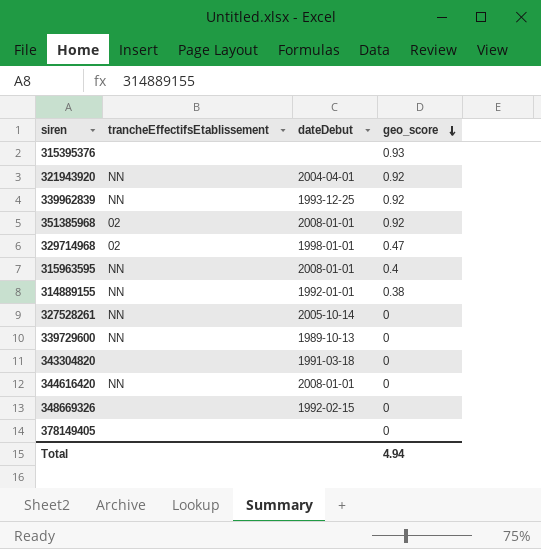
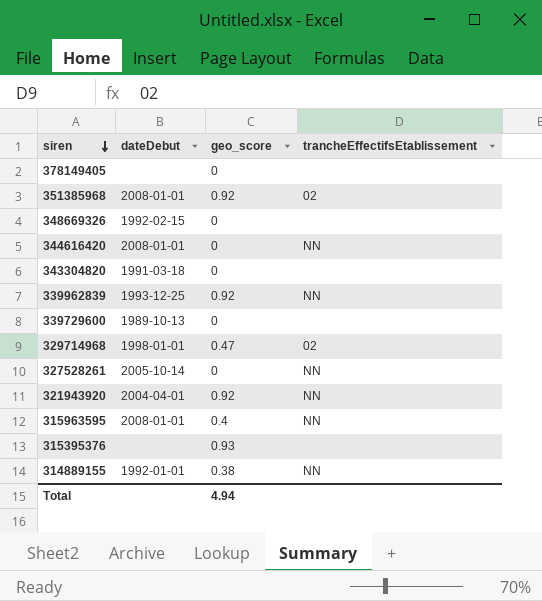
row order: geo_score descending -> siren descending
column trancheEffectifsEtablissement | position: 2 -> 4
339729600 | trancheEffectifsEtablissement: NN -> none

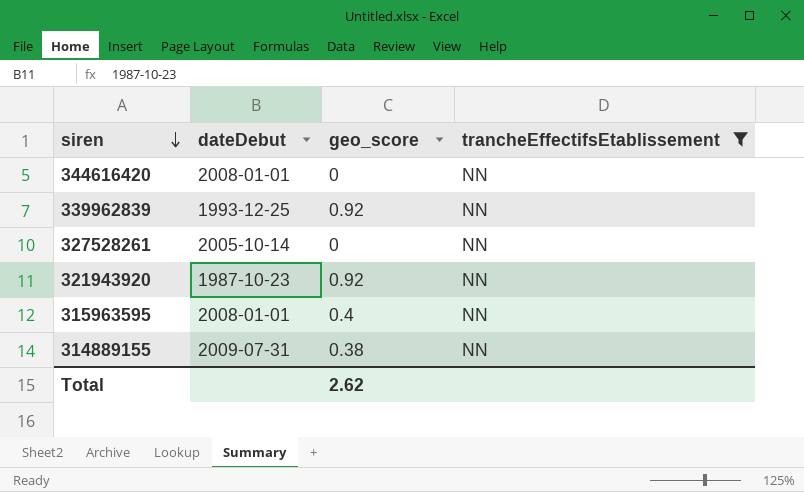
filter: none -> trancheEffectifsEtablissement = NN
321943920 | dateDebut: 2004-04-01 -> 1987-10-23
314889155 | dateDebut: 1992-01-01 -> 2009-07-31
Total | geo_score: 4.94 -> 2.62

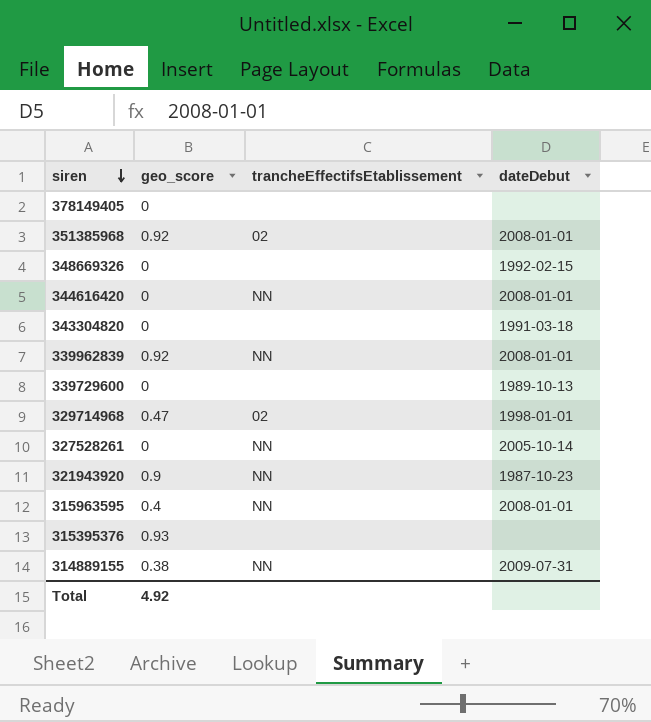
filter: trancheEffectifsEtablissement = NN -> none
column dateDebut | position: 2 -> 4
339962839 | dateDebut: 1993-12-25 -> 2008-01-01
321943920 | geo_score: 0.92 -> 0.9
Total | geo_score: 2.62 -> 4.92

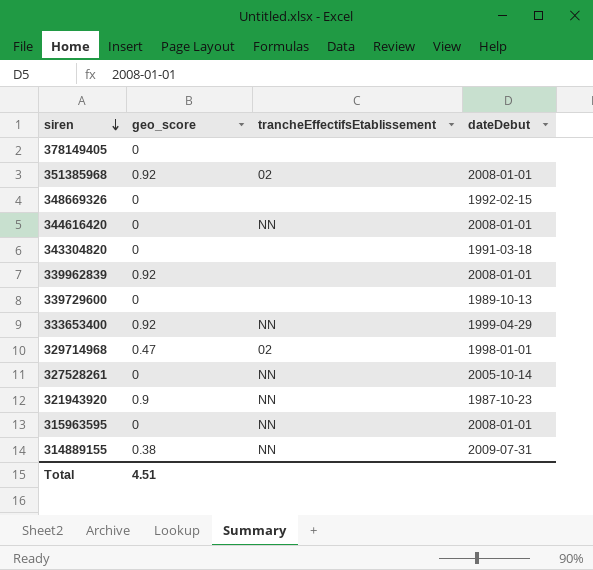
row 315395376: 0.93 | none | none -> none
339962839 | trancheEffectifsEtablissement: NN -> none
row 333653400: none -> 0.92 | NN | 1999-04-29
315963595 | geo_score: 0.4 -> 0
Total | geo_score: 4.92 -> 4.51

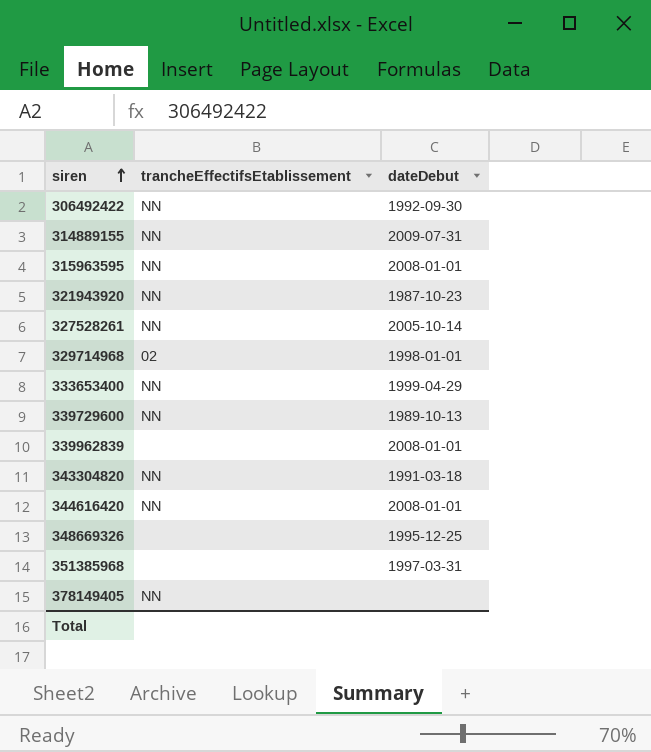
row order: siren descending -> siren ascending
column geo_score | position: 2 -> none
row 306492422: none -> NN | 1992-09-30
339729600 | trancheEffectifsEtablissement: none -> NN
343304820 | trancheEffectifsEtablissement: none -> NN
348669326 | dateDebut: 1992-02-15 -> 1995-12-25
351385968 | trancheEffectifsEtablissement: 02 -> none
351385968 | dateDebut: 2008-01-01 -> 1997-03-31
378149405 | trancheEffectifsEtablissement: none -> NN

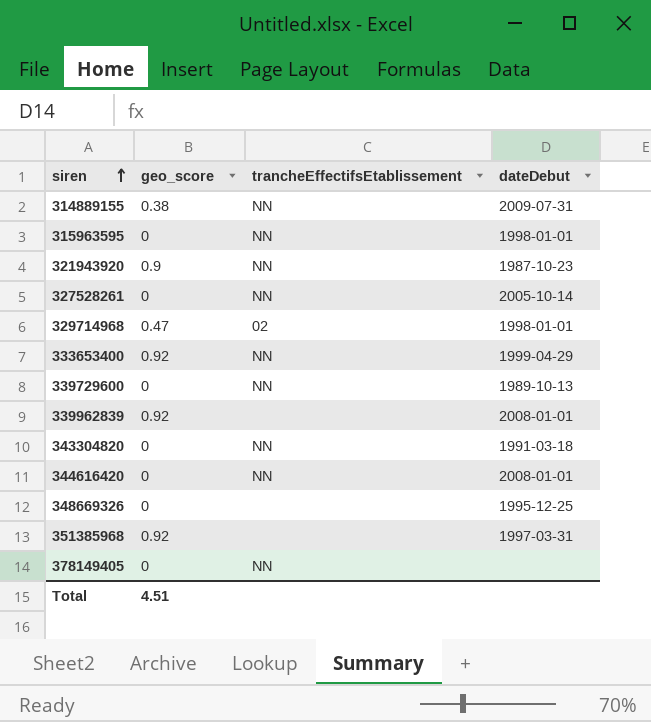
column geo_score | position: none -> 2
row 306492422: NN | 1992-09-30 -> none
315963595 | dateDebut: 2008-01-01 -> 1998-01-01

